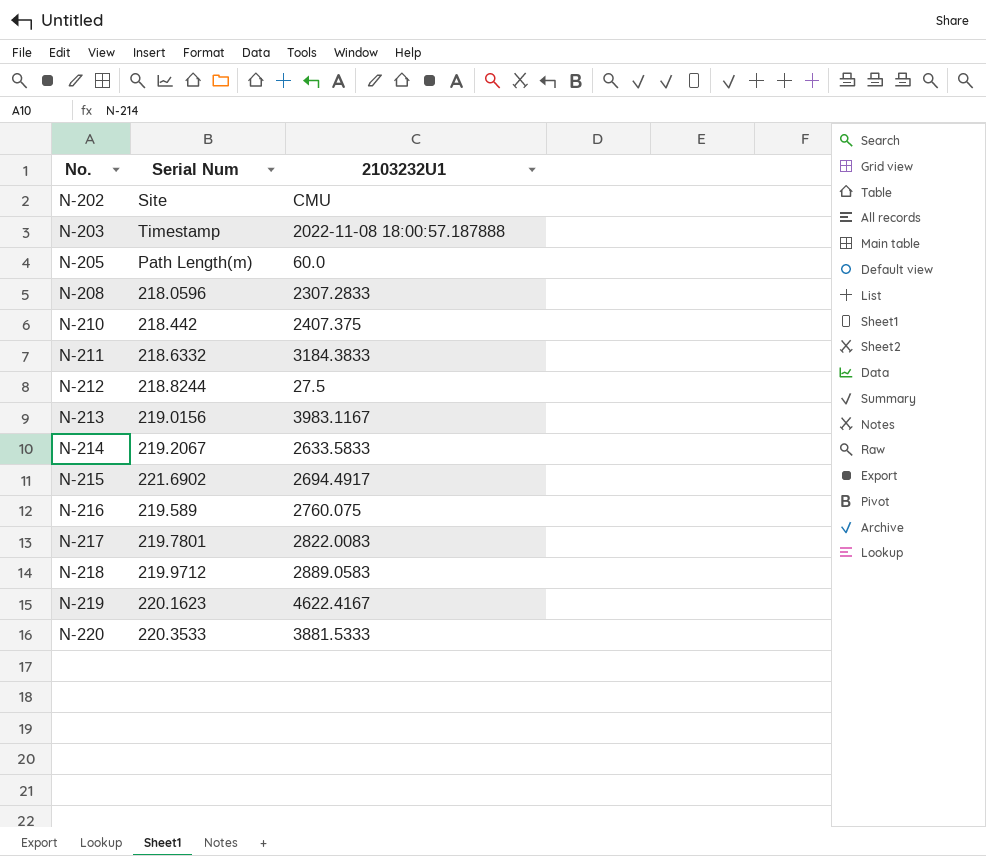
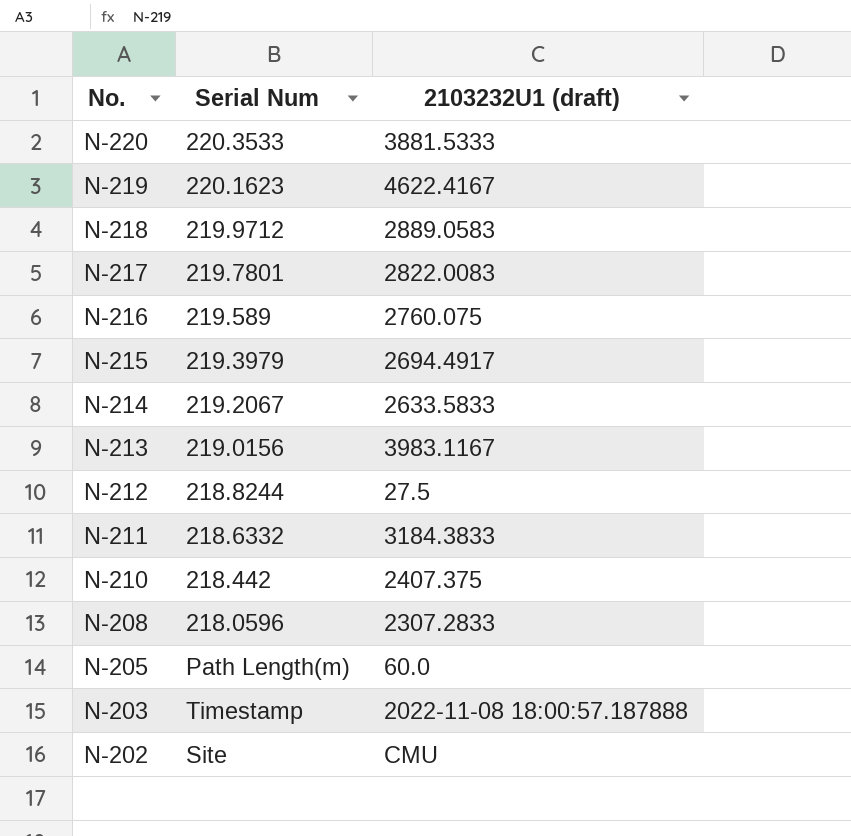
row order: No. ascending -> No. descending
column name: 2103232U1 -> 2103232U1 (draft)
N-215 | Serial Num: 221.6902 -> 219.3979

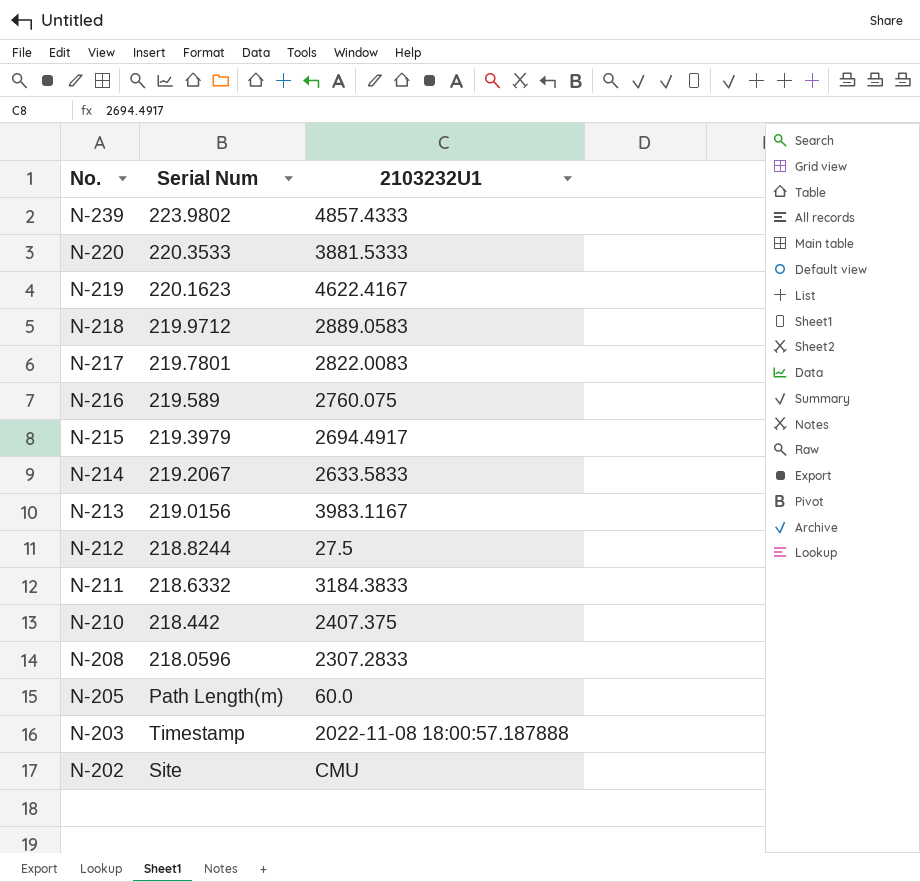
column name: 2103232U1 (draft) -> 2103232U1
row N-239: none -> 223.9802 | 4857.4333

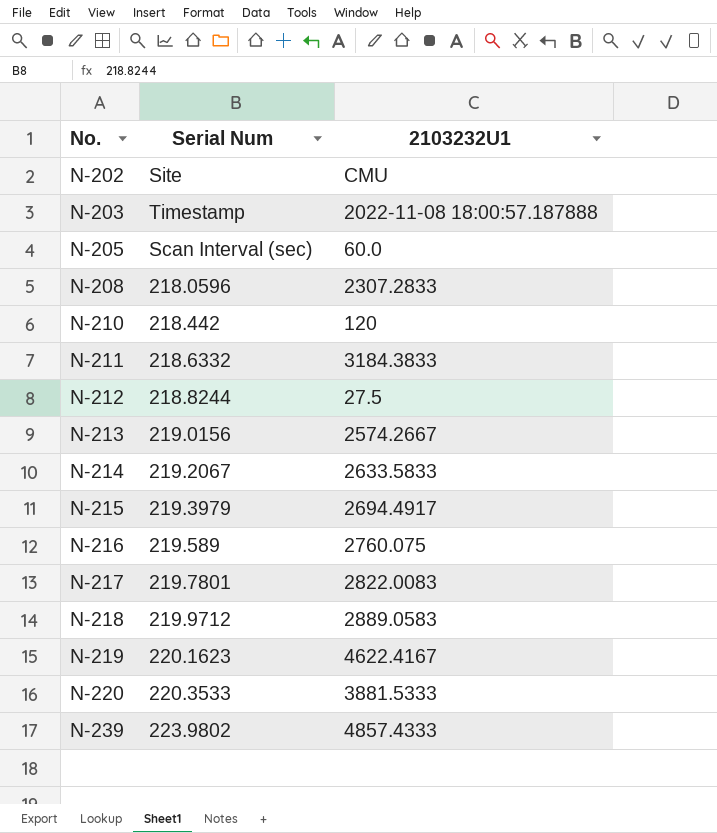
row order: No. descending -> No. ascending
N-205 | Serial Num: Path Length(m) -> Scan Interval (sec)
N-210 | 2103232U1: 2407.375 -> 120
N-213 | 2103232U1: 3983.1167 -> 2574.2667

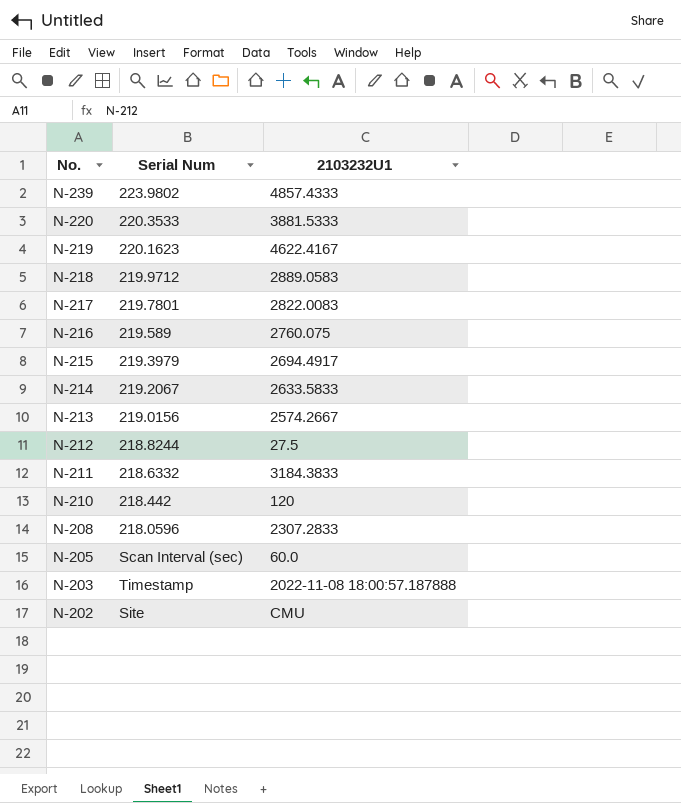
row order: No. ascending -> No. descending

